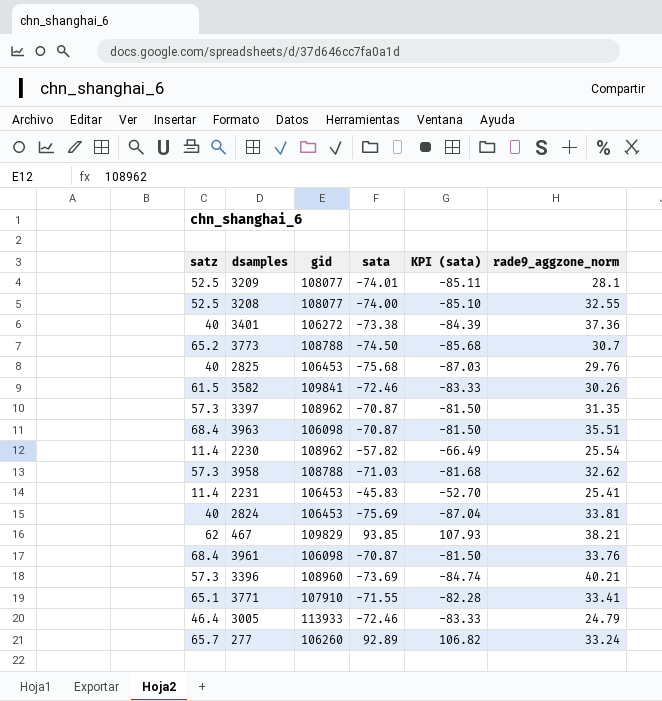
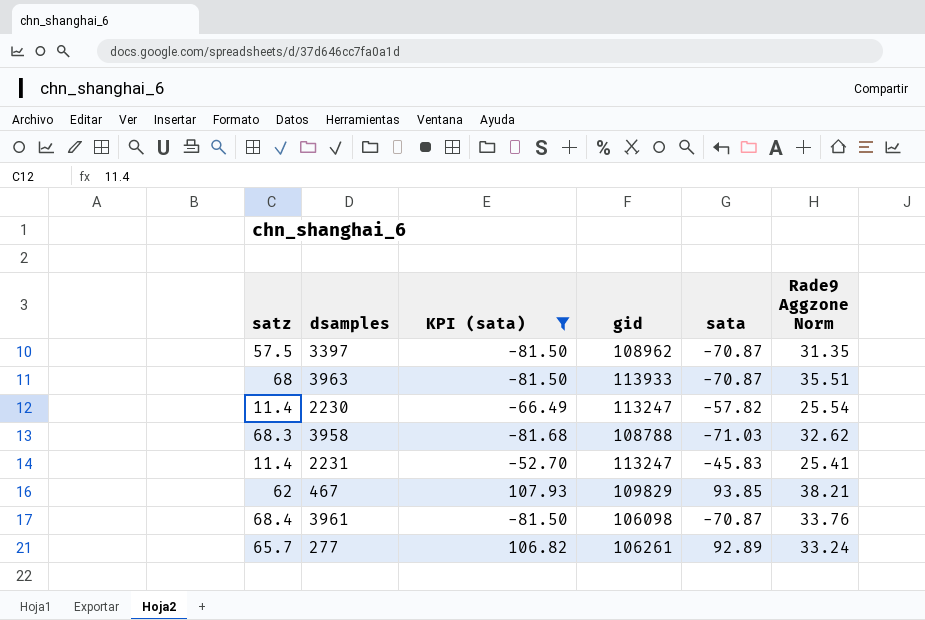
filter: none -> KPI (sata) >= -81.68
column KPI (sata) | position: 5 -> 3
column name: rade9_aggzone_norm -> Rade9 Aggzone Norm
3397 | satz: 57.3 -> 57.5
3963 | satz: 68.4 -> 68
3963 | gid: 106098 -> 113933
2230 | gid: 108962 -> 113247
3958 | satz: 57.3 -> 68.3
2231 | gid: 106453 -> 113247
277 | gid: 106260 -> 106261

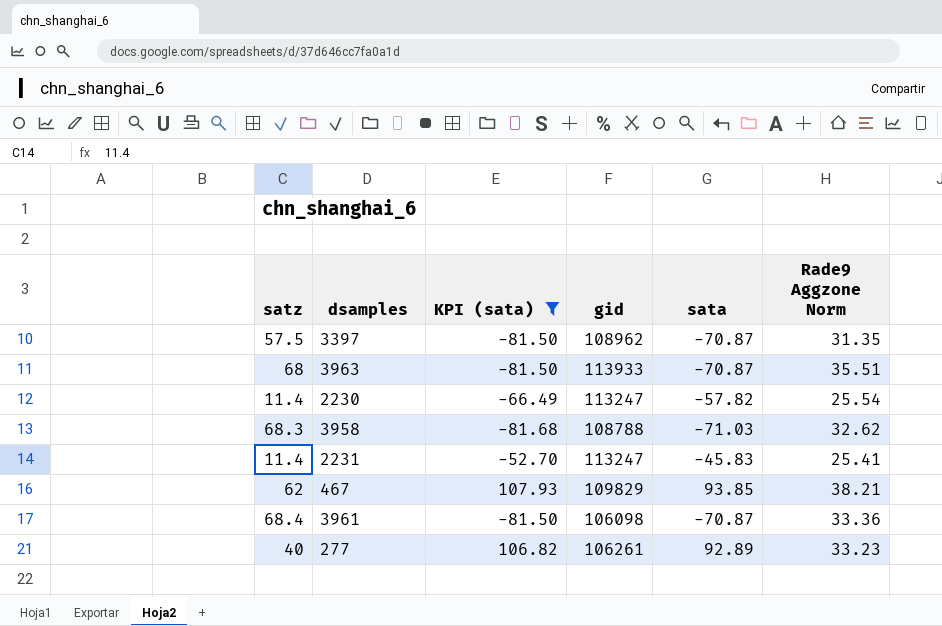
3961 | Rade9 Aggzone Norm: 33.76 -> 33.36
277 | satz: 65.7 -> 40
277 | Rade9 Aggzone Norm: 33.24 -> 33.23

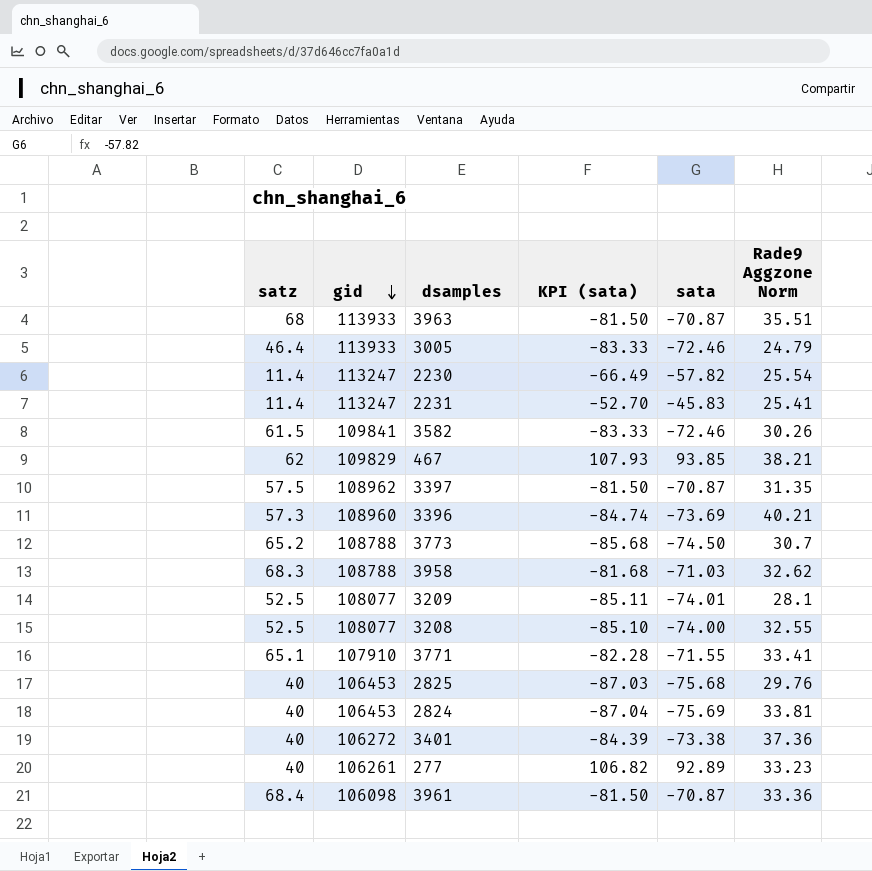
filter: KPI (sata) >= -81.68 -> none
row order: none -> gid descending
column gid | position: 4 -> 2

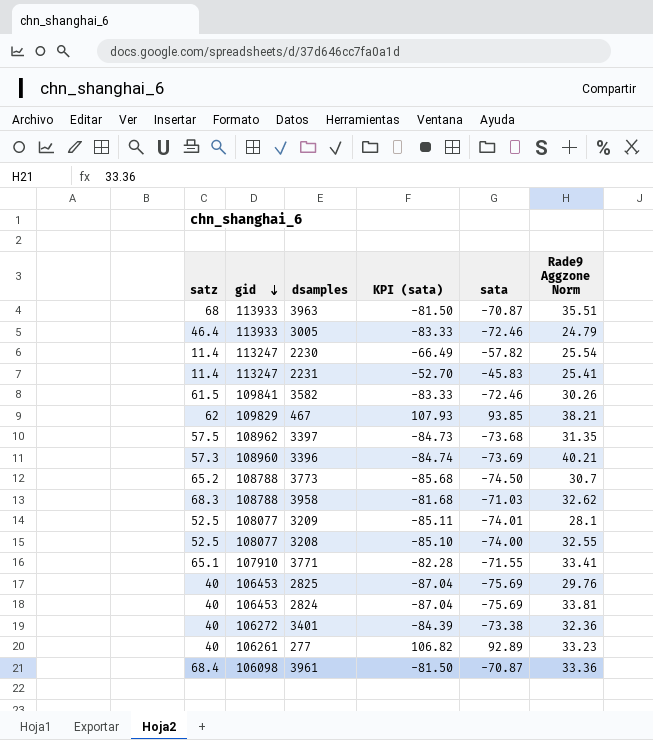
3397 | KPI (sata): -81.50 -> -84.73
3397 | sata: -70.87 -> -73.68
2825 | KPI (sata): -87.03 -> -87.04
2825 | sata: -75.68 -> -75.69
3401 | Rade9 Aggzone Norm: 37.36 -> 32.36

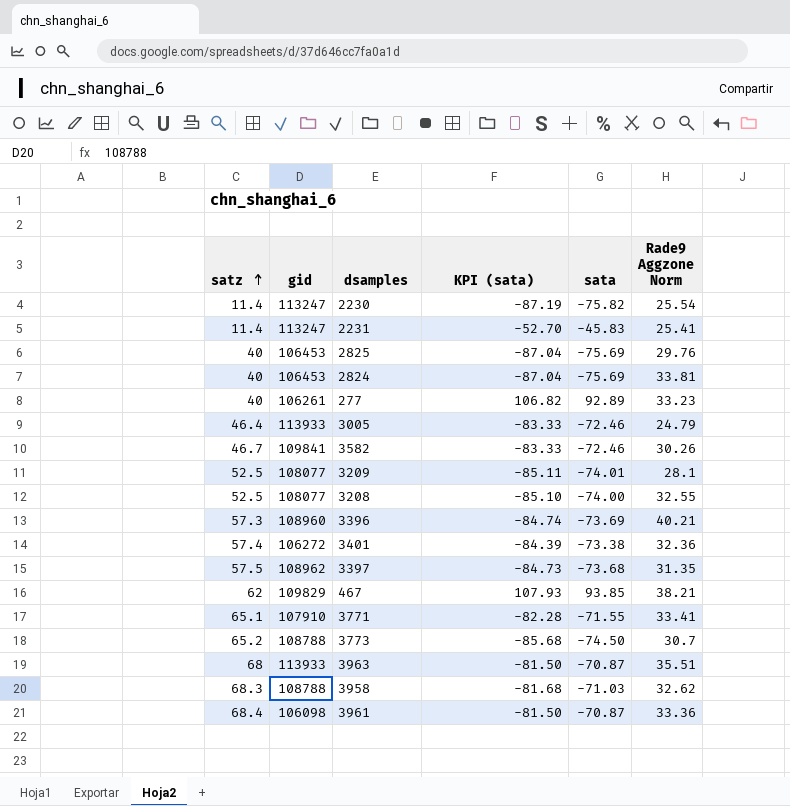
row order: gid descending -> satz ascending
2230 | KPI (sata): -66.49 -> -87.19
2230 | sata: -57.82 -> -75.82
3582 | satz: 61.5 -> 46.7
3401 | satz: 40 -> 57.4

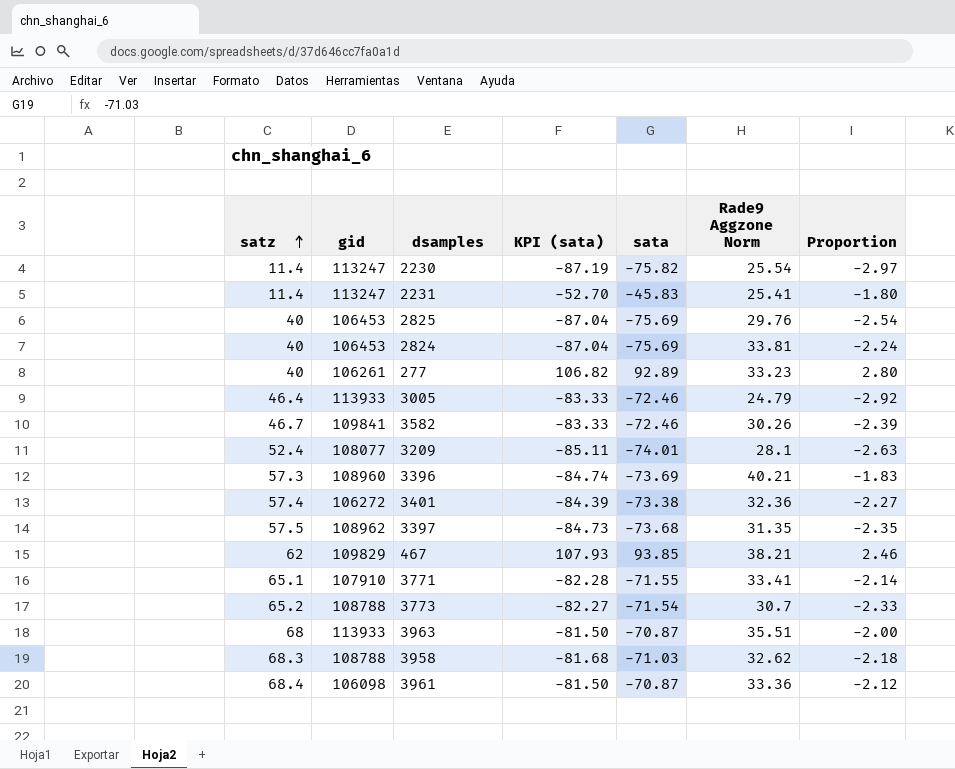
column Proportion | formula: none -> [sata] / [Rade9 Aggzone Norm]
row 3208: 52.5 | 108077 | -85.10 | -74.00 | 32.55 -> none
3209 | satz: 52.5 -> 52.4
3773 | KPI (sata): -85.68 -> -82.27
3773 | sata: -74.50 -> -71.54

